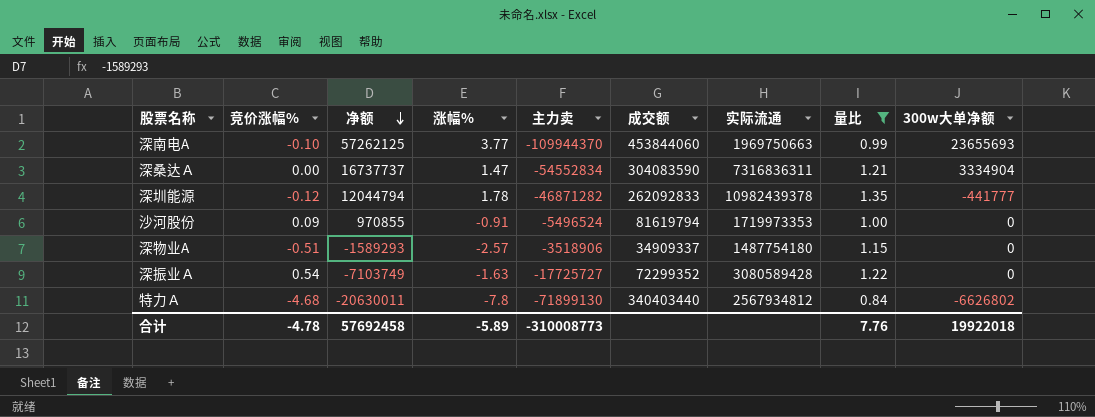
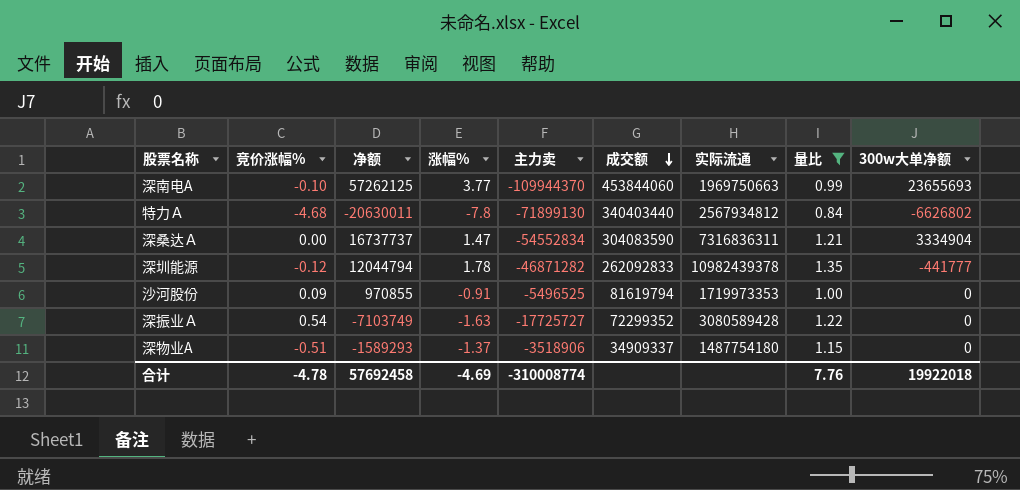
row order: 净额 descending -> 成交额 descending
沙河股份 | 主力卖: -5496524 -> -5496525
深物业A | 涨幅%: -2.57 -> -1.37
合计 | 涨幅%: -5.89 -> -4.69
合计 | 主力卖: -310008773 -> -310008774

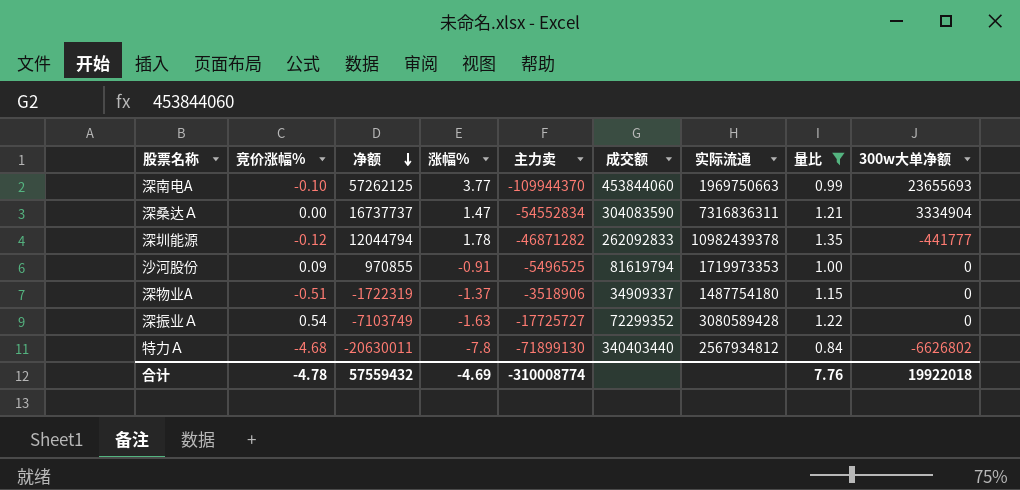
row order: 成交额 descending -> 净额 descending
深物业A | 净额: -1589293 -> -1722319
合计 | 净额: 57692458 -> 57559432

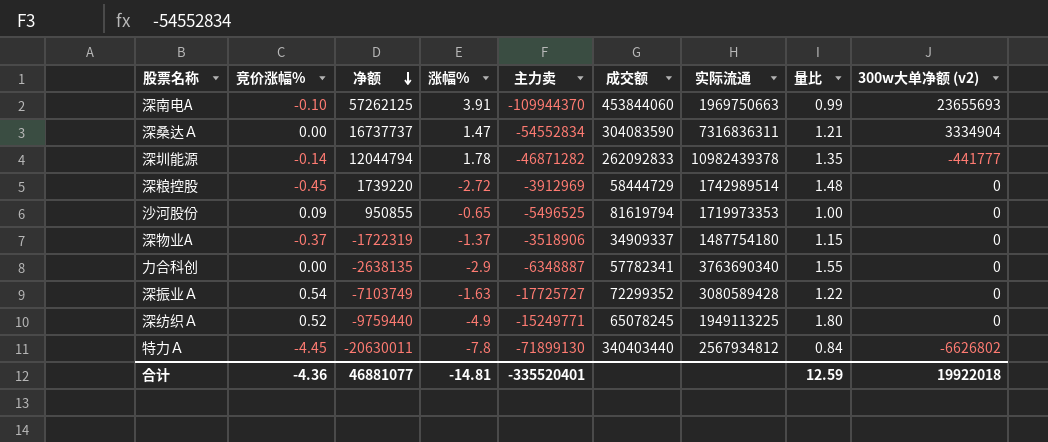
filter: 量比 <= 1.35 -> none
column name: 300w大单净额 -> 300w大单净额 (v2)
深南电A | 涨幅%: 3.77 -> 3.91
深圳能源 | 竞价涨幅%: -0.12 -> -0.14
沙河股份 | 净额: 970855 -> 950855
沙河股份 | 涨幅%: -0.91 -> -0.65
深物业A | 竞价涨幅%: -0.51 -> -0.37
特力Ａ | 竞价涨幅%: -4.68 -> -4.45
合计 | 竞价涨幅%: -4.78 -> -4.36
合计 | 净额: 57559432 -> 46881077
合计 | 涨幅%: -4.69 -> -14.81
合计 | 主力卖: -310008774 -> -335520401
合计 | 量比: 7.76 -> 12.59

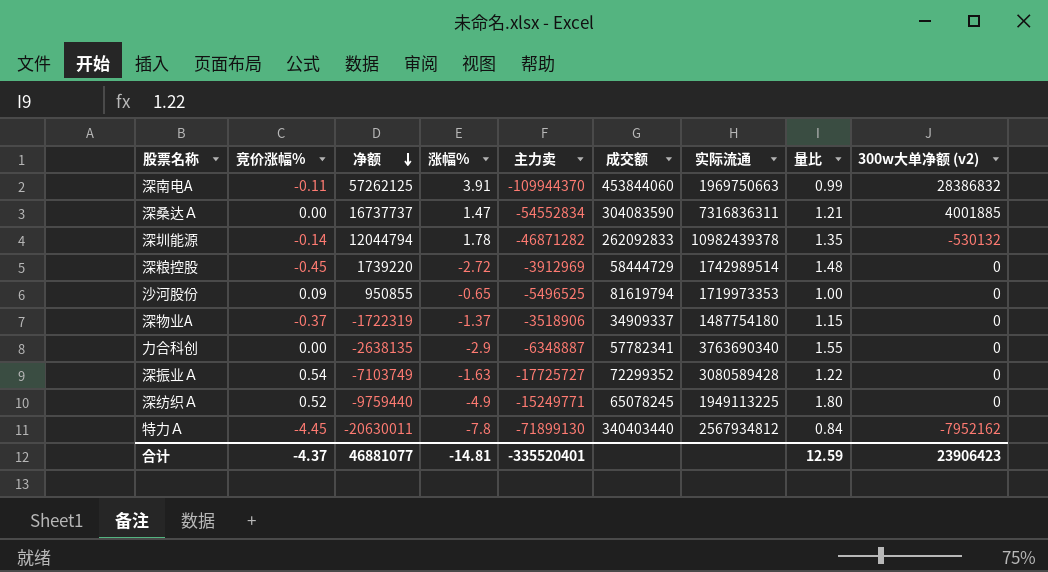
深南电A | 竞价涨幅%: -0.10 -> -0.11
深南电A | 300w大单净额 (v2): 23655693 -> 28386832
深桑达Ａ | 300w大单净额 (v2): 3334904 -> 4001885
深圳能源 | 300w大单净额 (v2): -441777 -> -530132
特力Ａ | 300w大单净额 (v2): -6626802 -> -7952162
合计 | 竞价涨幅%: -4.36 -> -4.37
合计 | 300w大单净额 (v2): 19922018 -> 23906423

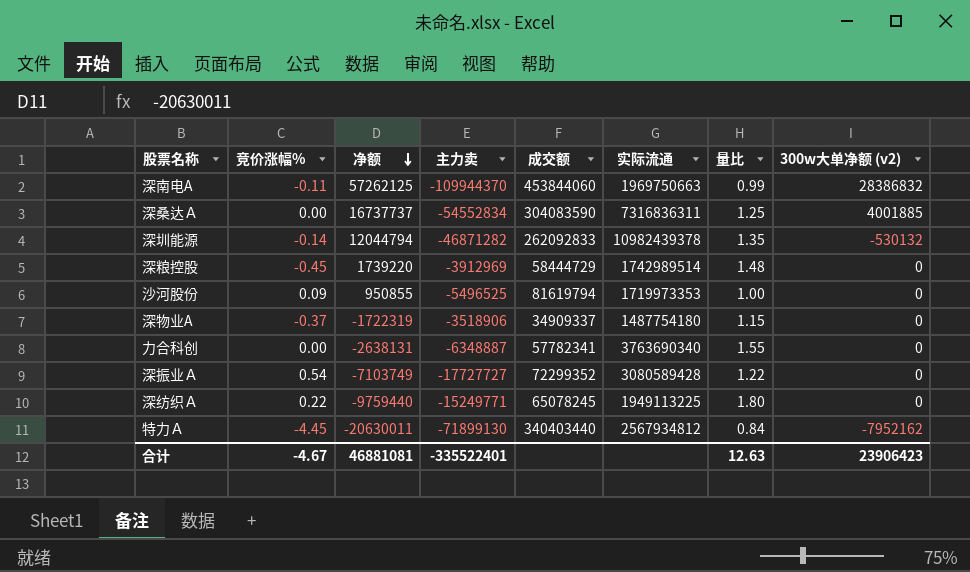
column 涨幅% | position: 4 -> none
深桑达Ａ | 量比: 1.21 -> 1.25
力合科创 | 净额: -2638135 -> -2638131
深振业Ａ | 主力卖: -17725727 -> -17727727
深纺织Ａ | 竞价涨幅%: 0.52 -> 0.22
合计 | 竞价涨幅%: -4.37 -> -4.67
合计 | 净额: 46881077 -> 46881081
合计 | 主力卖: -335520401 -> -335522401
合计 | 量比: 12.59 -> 12.63

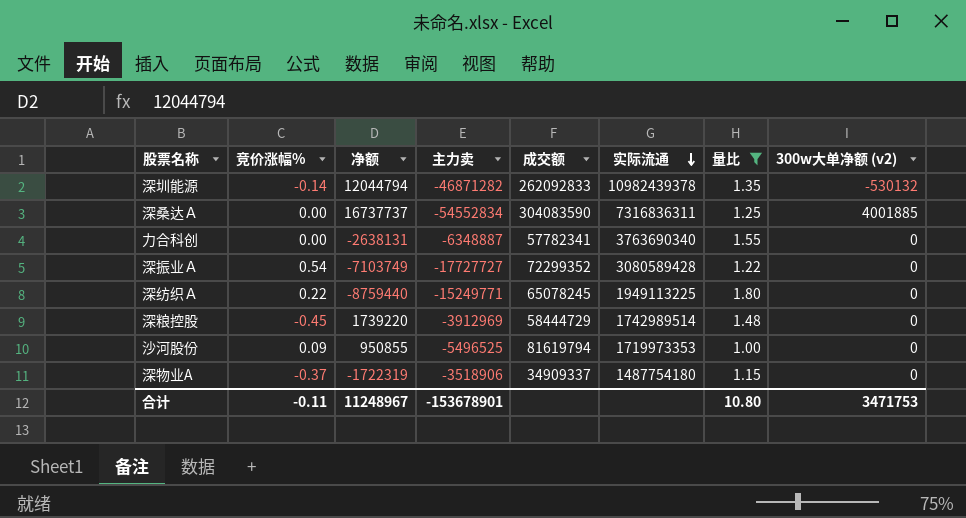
filter: none -> 量比 >= 1.00
row order: 净额 descending -> 实际流通 descending
深纺织Ａ | 净额: -9759440 -> -8759440
合计 | 竞价涨幅%: -4.67 -> -0.11
合计 | 净额: 46881081 -> 11248967
合计 | 主力卖: -335522401 -> -153678901
合计 | 量比: 12.63 -> 10.80
合计 | 300w大单净额 (v2): 23906423 -> 3471753

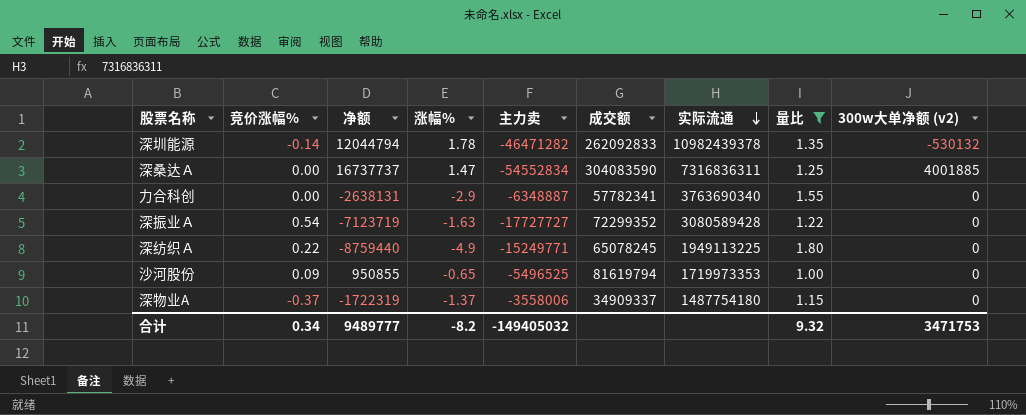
column 涨幅% | position: none -> 4
row 深粮控股: -0.45 | 1739220 | -3912969 | 58444729 | 1742989514 | 1.48 | 0 -> none
深圳能源 | 主力卖: -46871282 -> -46471282
深振业Ａ | 净额: -7103749 -> -7123719
深物业A | 主力卖: -3518906 -> -3558006
合计 | 竞价涨幅%: -0.11 -> 0.34
合计 | 净额: 11248967 -> 9489777
合计 | 主力卖: -153678901 -> -149405032
合计 | 量比: 10.80 -> 9.32

